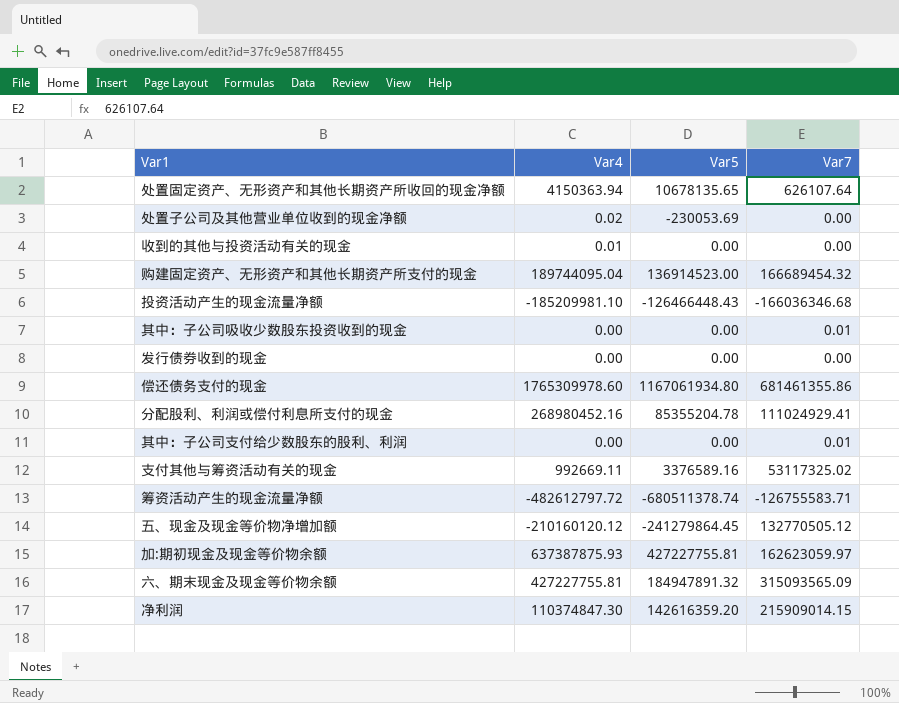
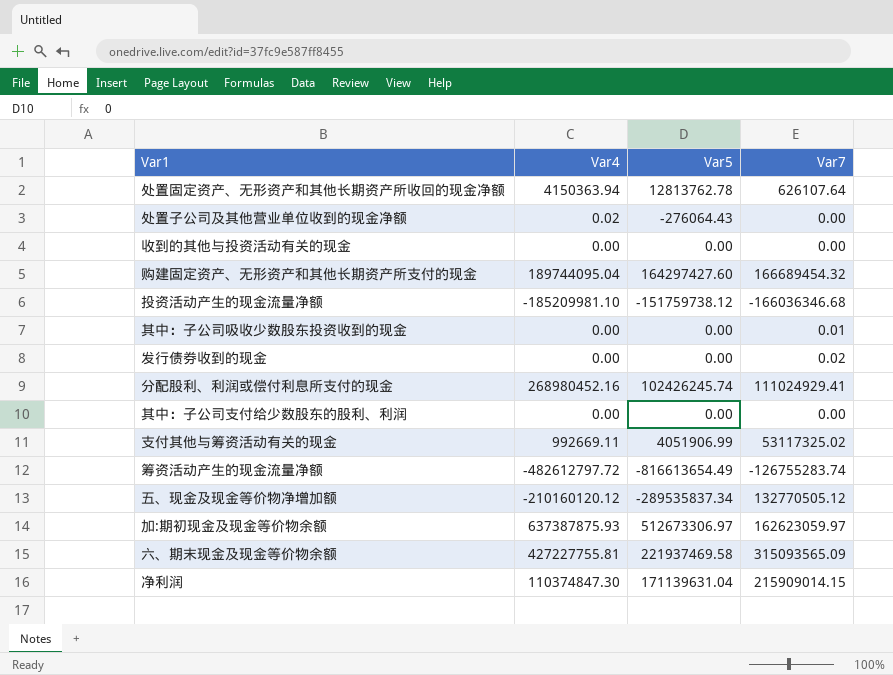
row 偿还债务支付的现金: 1765309978.60 | 1167061934.80 | 681461355.86 -> none
处置固定资产、无形资产和其他长期资产所收回的现金净额 | Var5: 10678135.65 -> 12813762.78
处置子公司及其他营业单位收到的现金净额 | Var5: -230053.69 -> -276064.43
收到的其他与投资活动有关的现金 | Var4: 0.01 -> 0.00
购建固定资产、无形资产和其他长期资产所支付的现金 | Var5: 136914523.00 -> 164297427.60
投资活动产生的现金流量净额 | Var5: -126466448.43 -> -151759738.12
发行债券收到的现金 | Var7: 0.00 -> 0.02
分配股利、利润或偿付利息所支付的现金 | Var5: 85355204.78 -> 102426245.74
其中：子公司支付给少数股东的股利、利润 | Var7: 0.01 -> 0.00
支付其他与筹资活动有关的现金 | Var5: 3376589.16 -> 4051906.99
筹资活动产生的现金流量净额 | Var5: -680511378.74 -> -816613654.49
筹资活动产生的现金流量净额 | Var7: -126755583.71 -> -126755283.74
五、现金及现金等价物净增加额 | Var5: -241279864.45 -> -289535837.34
加:期初现金及现金等价物余额 | Var5: 427227755.81 -> 512673306.97
六、期末现金及现金等价物余额 | Var5: 184947891.32 -> 221937469.58
净利润 | Var5: 142616359.20 -> 171139631.04

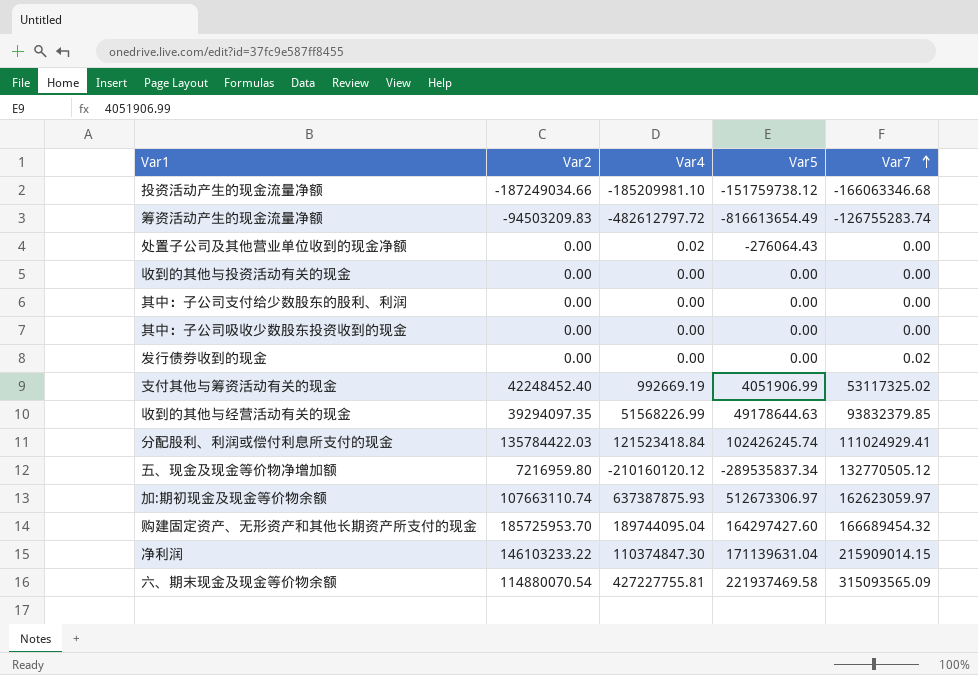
row order: none -> Var7 ascending
column Var2 | position: none -> 2
row 处置固定资产、无形资产和其他长期资产所收回的现金净额: 4150363.94 | 12813762.78 | 626107.64 -> none
投资活动产生的现金流量净额 | Var7: -166036346.68 -> -166063346.68
其中：子公司吸收少数股东投资收到的现金 | Var7: 0.01 -> 0.00
支付其他与筹资活动有关的现金 | Var4: 992669.11 -> 992669.19
row 收到的其他与经营活动有关的现金: none -> 39294097.35 | 51568226.99 | 49178644.63 | 93832379.85
分配股利、利润或偿付利息所支付的现金 | Var4: 268980452.16 -> 121523418.84

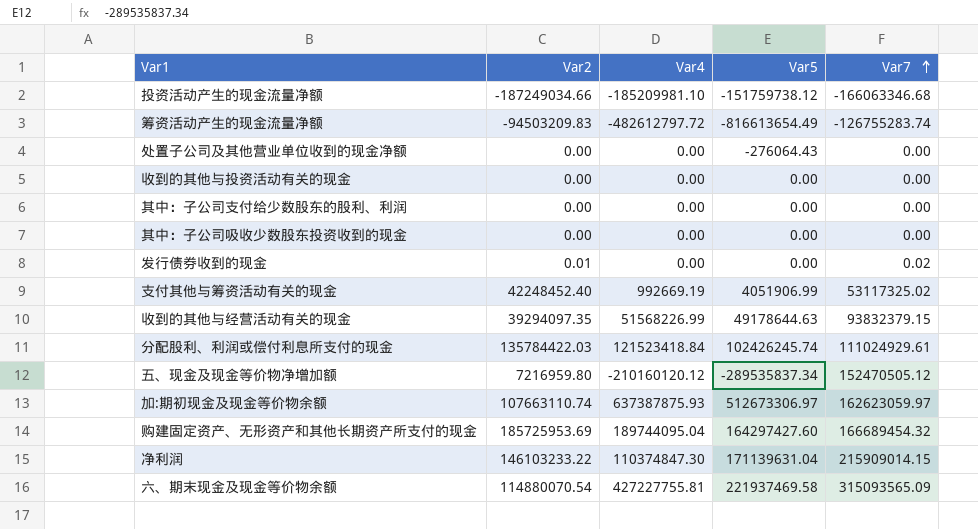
处置子公司及其他营业单位收到的现金净额 | Var4: 0.02 -> 0.00
发行债券收到的现金 | Var2: 0.00 -> 0.01
收到的其他与经营活动有关的现金 | Var7: 93832379.85 -> 93832379.15
分配股利、利润或偿付利息所支付的现金 | Var7: 111024929.41 -> 111024929.61
五、现金及现金等价物净增加额 | Var7: 132770505.12 -> 152470505.12
购建固定资产、无形资产和其他长期资产所支付的现金 | Var2: 185725953.70 -> 185725953.69

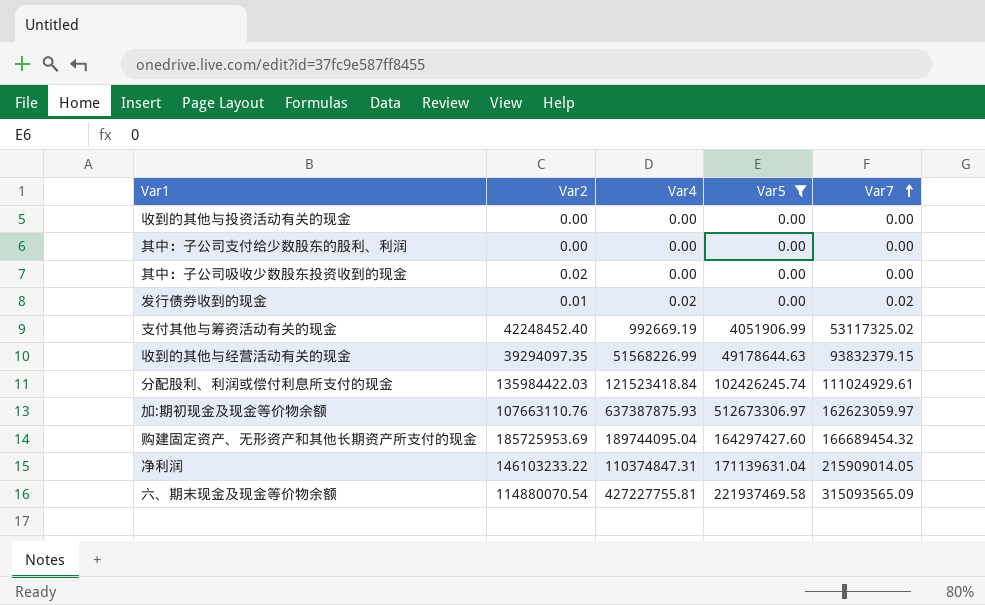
filter: none -> Var5 >= 0.00
其中：子公司吸收少数股东投资收到的现金 | Var2: 0.00 -> 0.02
发行债券收到的现金 | Var4: 0.00 -> 0.02
分配股利、利润或偿付利息所支付的现金 | Var2: 135784422.03 -> 135984422.03
加:期初现金及现金等价物余额 | Var2: 107663110.74 -> 107663110.76
净利润 | Var4: 110374847.30 -> 110374847.31
净利润 | Var7: 215909014.15 -> 215909014.05

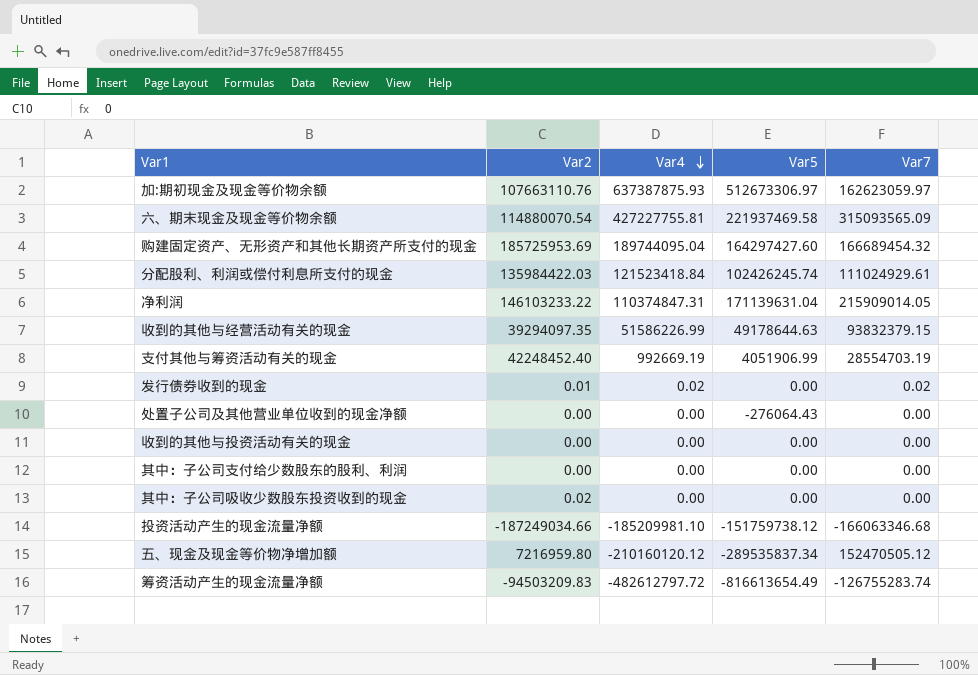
filter: Var5 >= 0.00 -> none
row order: Var7 ascending -> Var4 descending
收到的其他与经营活动有关的现金 | Var4: 51568226.99 -> 51586226.99
支付其他与筹资活动有关的现金 | Var7: 53117325.02 -> 28554703.19

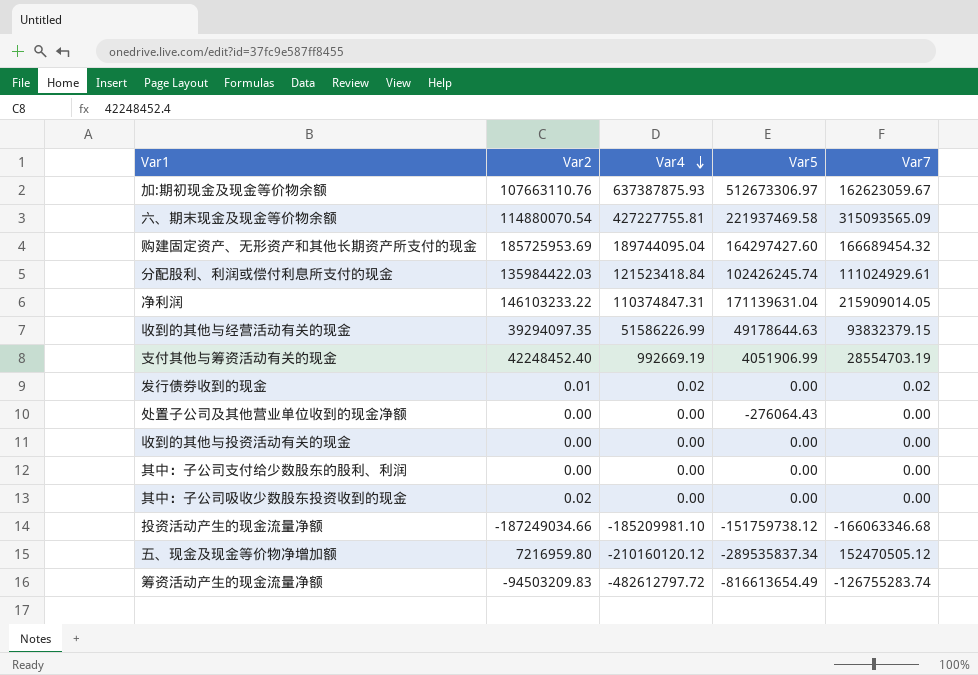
加:期初现金及现金等价物余额 | Var7: 162623059.97 -> 162623059.67

